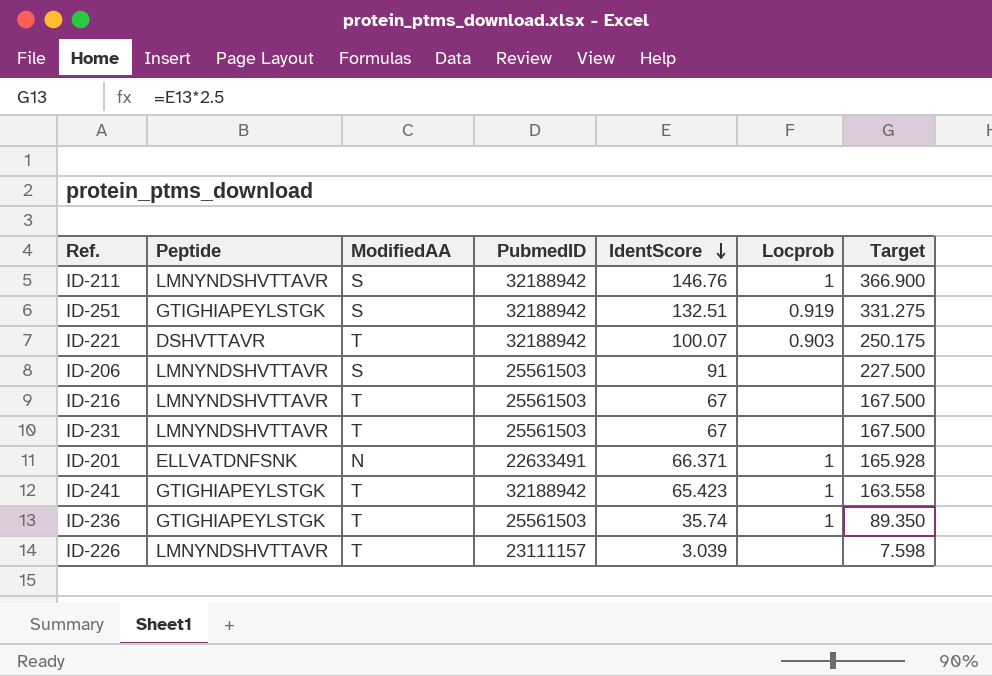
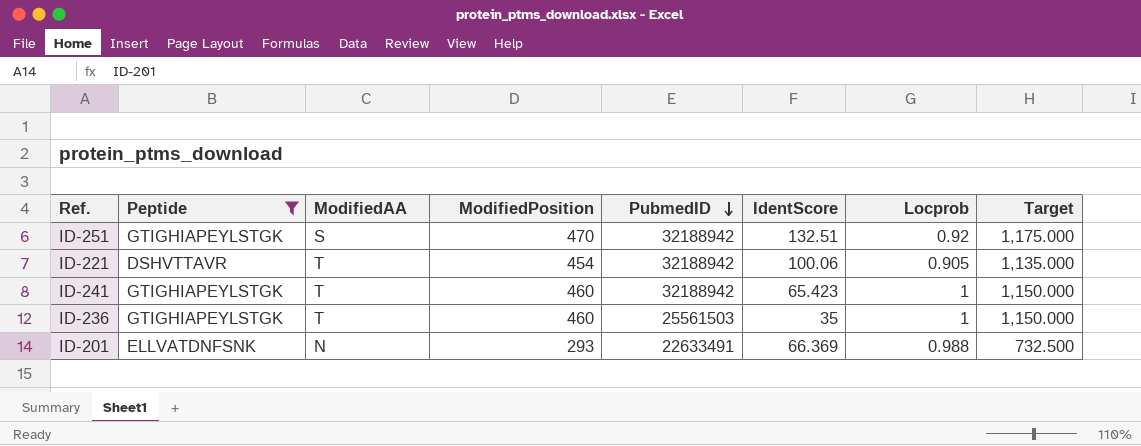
filter: none -> Peptide != LMNYNDSHVTTAVR
row order: IdentScore descending -> PubmedID descending
column ModifiedPosition | position: none -> 4
column Target | formula: [IdentScore] * 2.5 -> [ModifiedPosition] * 2.5
ID-251 | Locprob: 0.919 -> 0.92
ID-221 | IdentScore: 100.07 -> 100.06
ID-221 | Locprob: 0.903 -> 0.905
ID-236 | IdentScore: 35.74 -> 35
ID-201 | IdentScore: 66.371 -> 66.369
ID-201 | Locprob: 1 -> 0.988

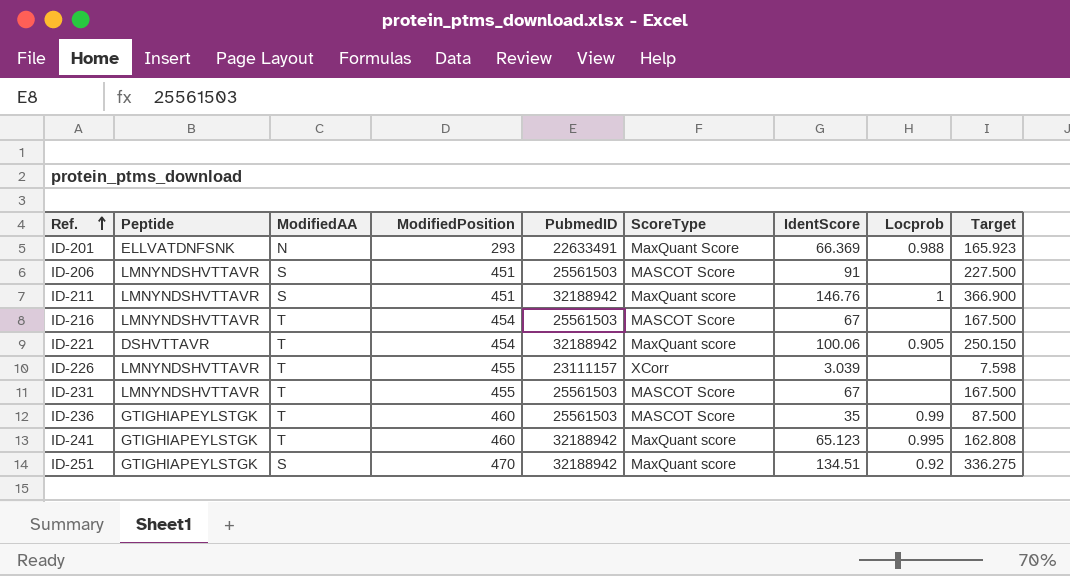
filter: Peptide != LMNYNDSHVTTAVR -> none
row order: PubmedID descending -> Ref. ascending
column ScoreType | position: none -> 6
column Target | formula: [ModifiedPosition] * 2.5 -> [IdentScore] * 2.5
ID-236 | Locprob: 1 -> 0.99
ID-241 | IdentScore: 65.423 -> 65.123
ID-241 | Locprob: 1 -> 0.995
ID-251 | IdentScore: 132.51 -> 134.51

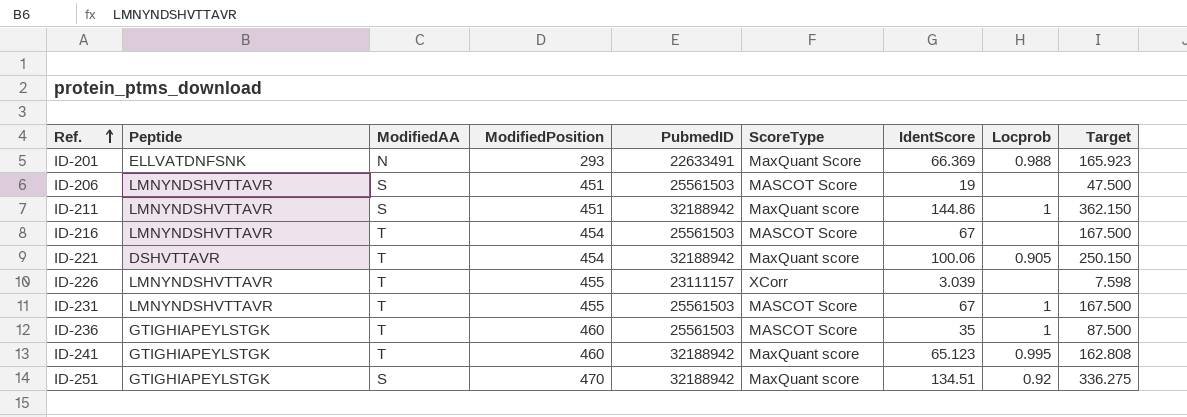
ID-206 | IdentScore: 91 -> 19
ID-206 | Target: 227.500 -> 47.500
ID-211 | IdentScore: 146.76 -> 144.86
ID-211 | Target: 366.900 -> 362.150
ID-231 | Locprob: none -> 1
ID-236 | Locprob: 0.99 -> 1

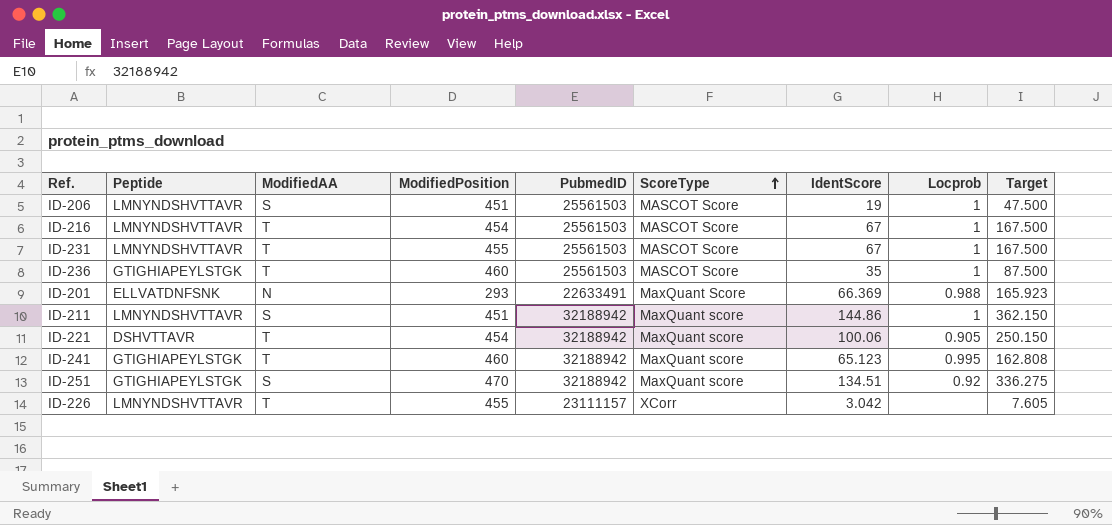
row order: Ref. ascending -> ScoreType ascending
ID-206 | Locprob: none -> 1
ID-216 | Locprob: none -> 1
ID-226 | IdentScore: 3.039 -> 3.042
ID-226 | Target: 7.598 -> 7.605

